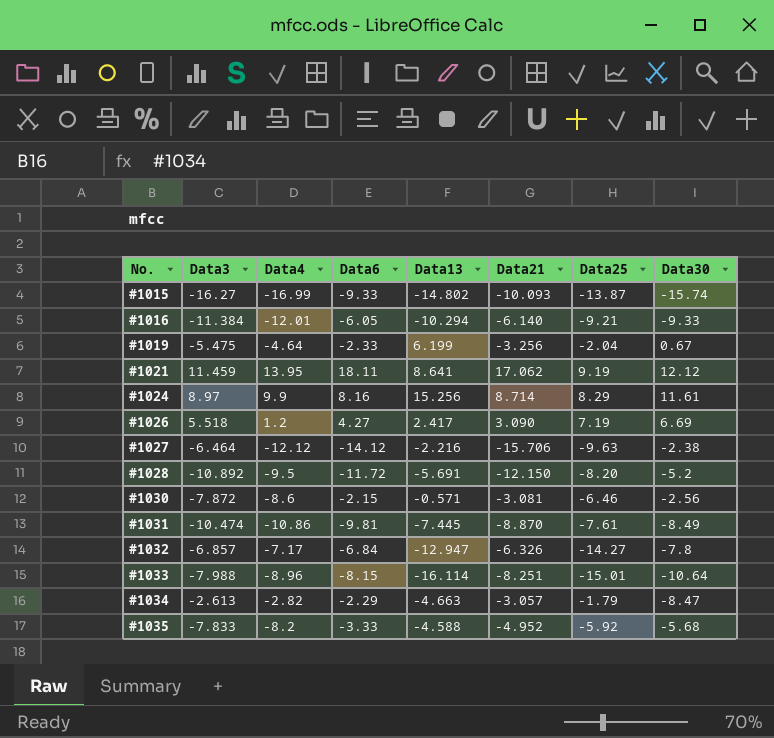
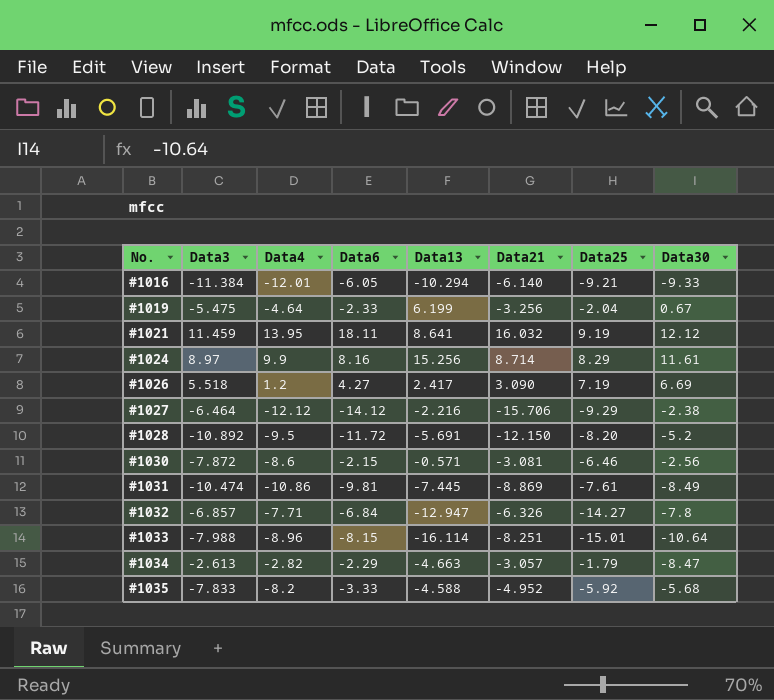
row #1015: -16.27 | -16.99 | -9.33 | -14.802 | -10.093 | -13.87 | -15.74 -> none
#1021 | Data21: 17.062 -> 16.032
#1027 | Data25: -9.63 -> -9.29
#1031 | Data21: -8.870 -> -8.869
#1032 | Data4: -7.17 -> -7.71

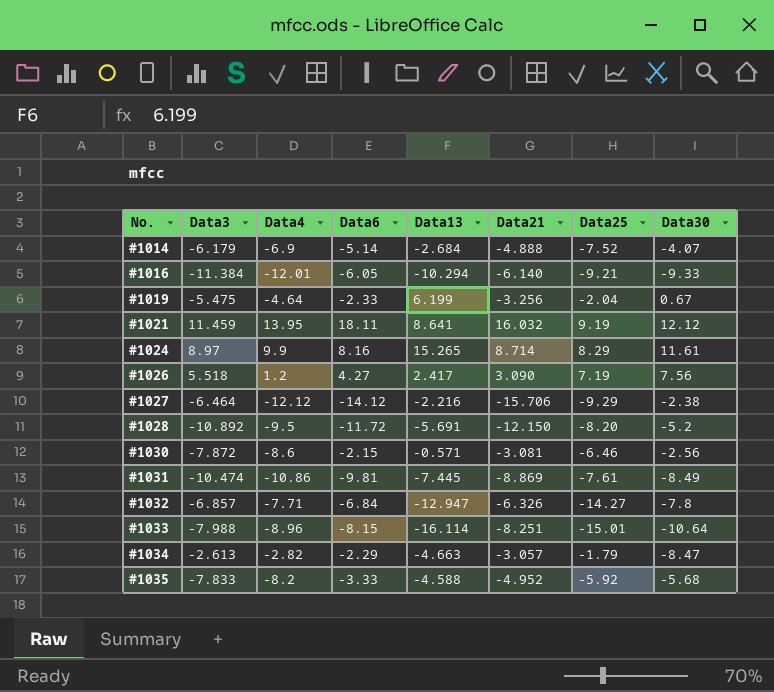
row #1014: none -> -6.179 | -6.9 | -5.14 | -2.684 | -4.888 | -7.52 | -4.07
#1024 | Data13: 15.256 -> 15.265
#1026 | Data30: 6.69 -> 7.56

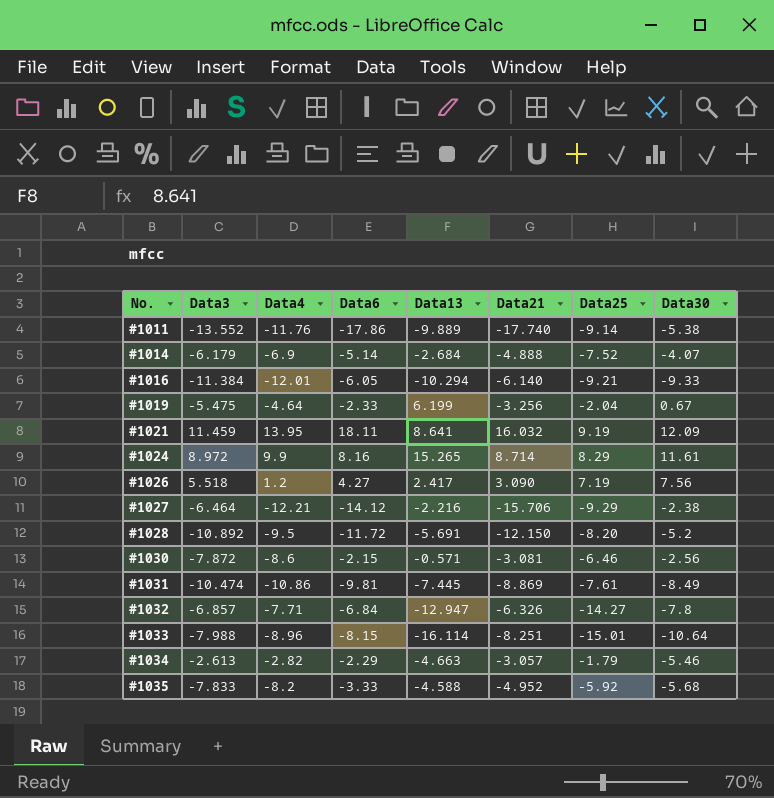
row #1011: none -> -13.552 | -11.76 | -17.86 | -9.889 | -17.740 | -9.14 | -5.38
#1021 | Data30: 12.12 -> 12.09
#1024 | Data3: 8.97 -> 8.972
#1027 | Data4: -12.12 -> -12.21
#1034 | Data30: -8.47 -> -5.46

